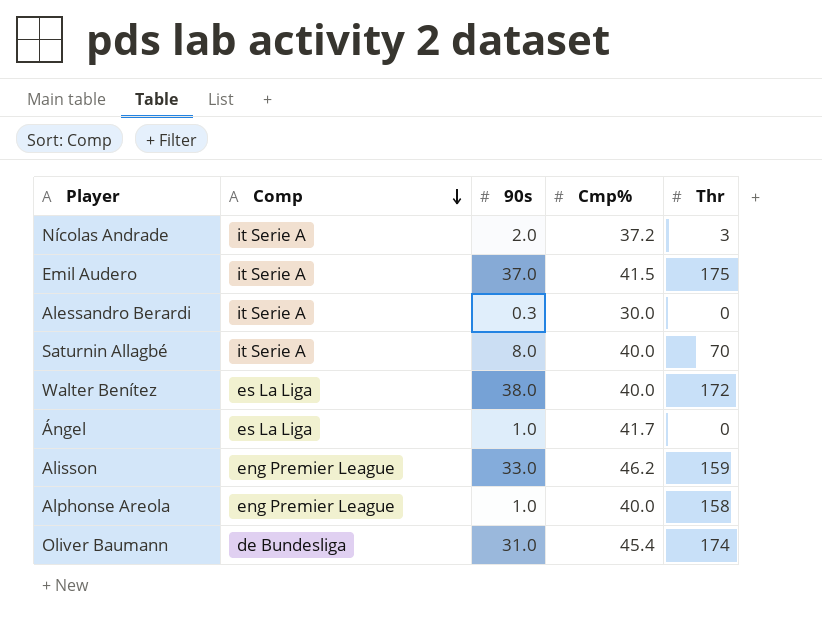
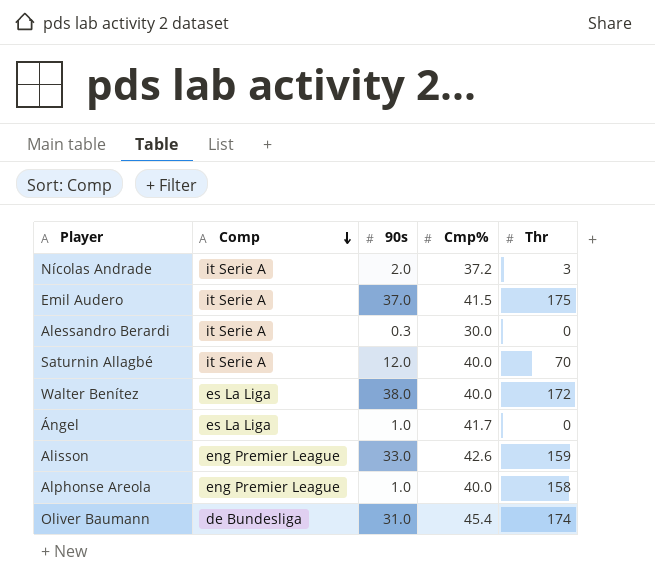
Saturnin Allagbé | 90s: 8.0 -> 12.0
Alisson | Cmp%: 46.2 -> 42.6

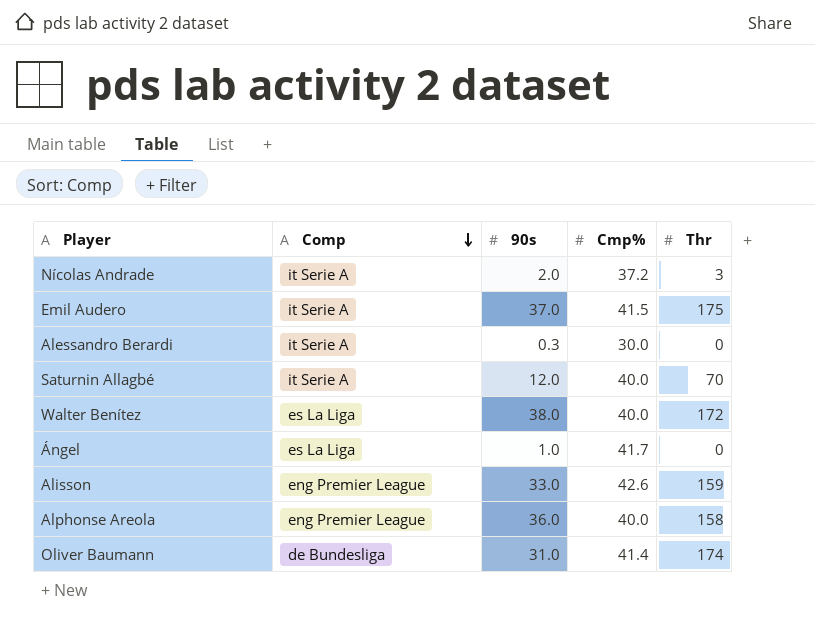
Alphonse Areola | 90s: 1.0 -> 36.0
Oliver Baumann | Cmp%: 45.4 -> 41.4

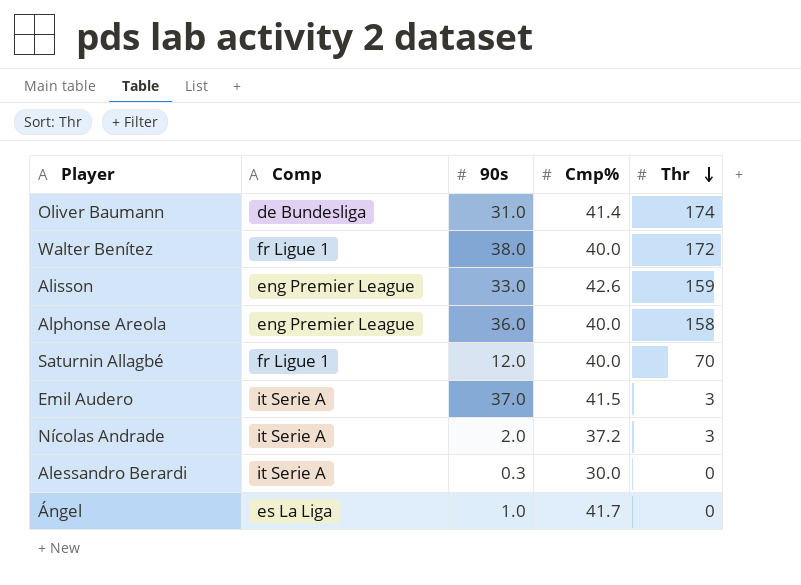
row order: Comp descending -> Thr descending
Walter Benítez | Comp: es La Liga -> fr Ligue 1
Saturnin Allagbé | Comp: it Serie A -> fr Ligue 1
Emil Audero | Thr: 175 -> 3

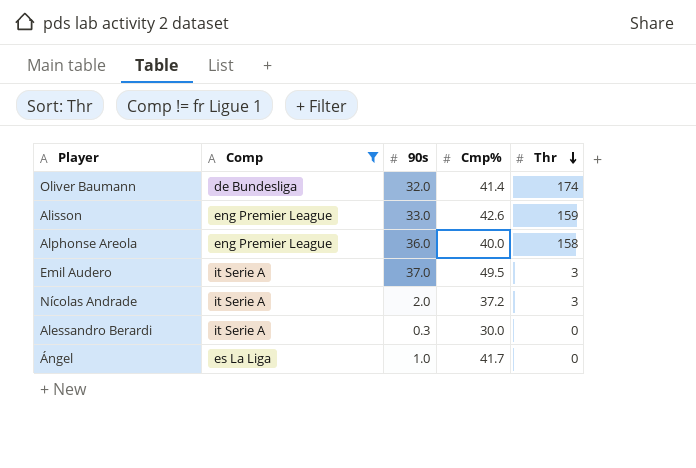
filter: none -> Comp != fr Ligue 1
Oliver Baumann | 90s: 31.0 -> 32.0
Emil Audero | Cmp%: 41.5 -> 49.5

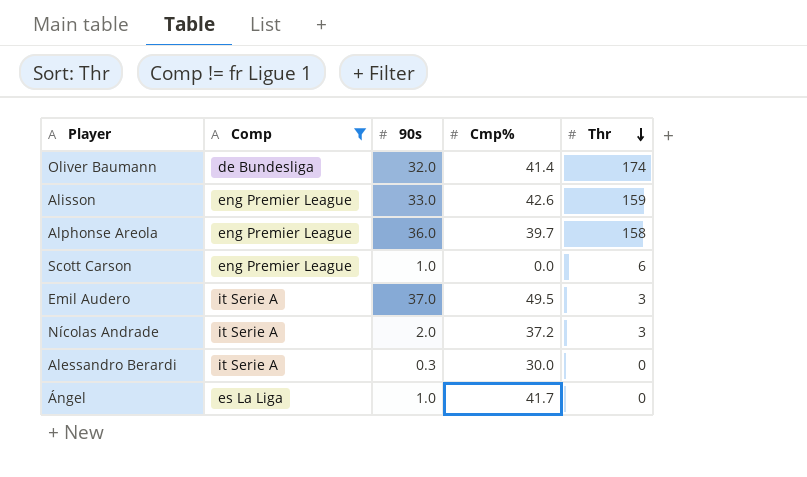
Alphonse Areola | Cmp%: 40.0 -> 39.7
row Scott Carson: none -> eng Premier League | 1.0 | 0.0 | 6

